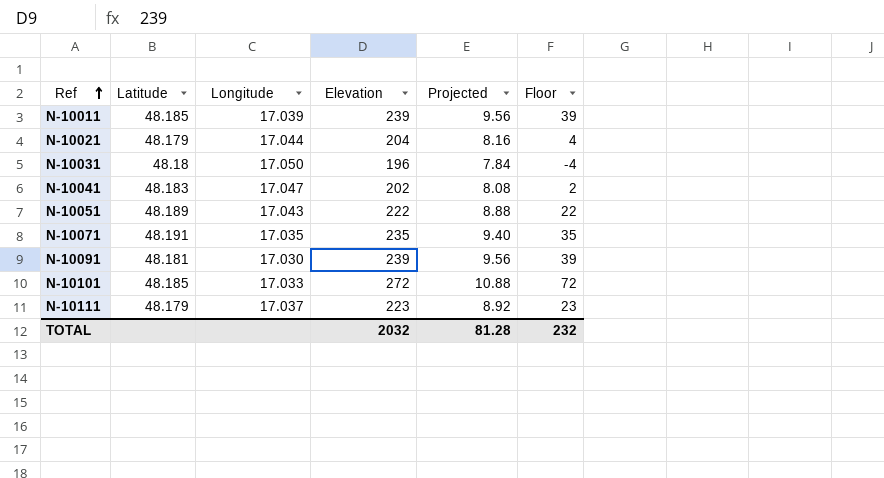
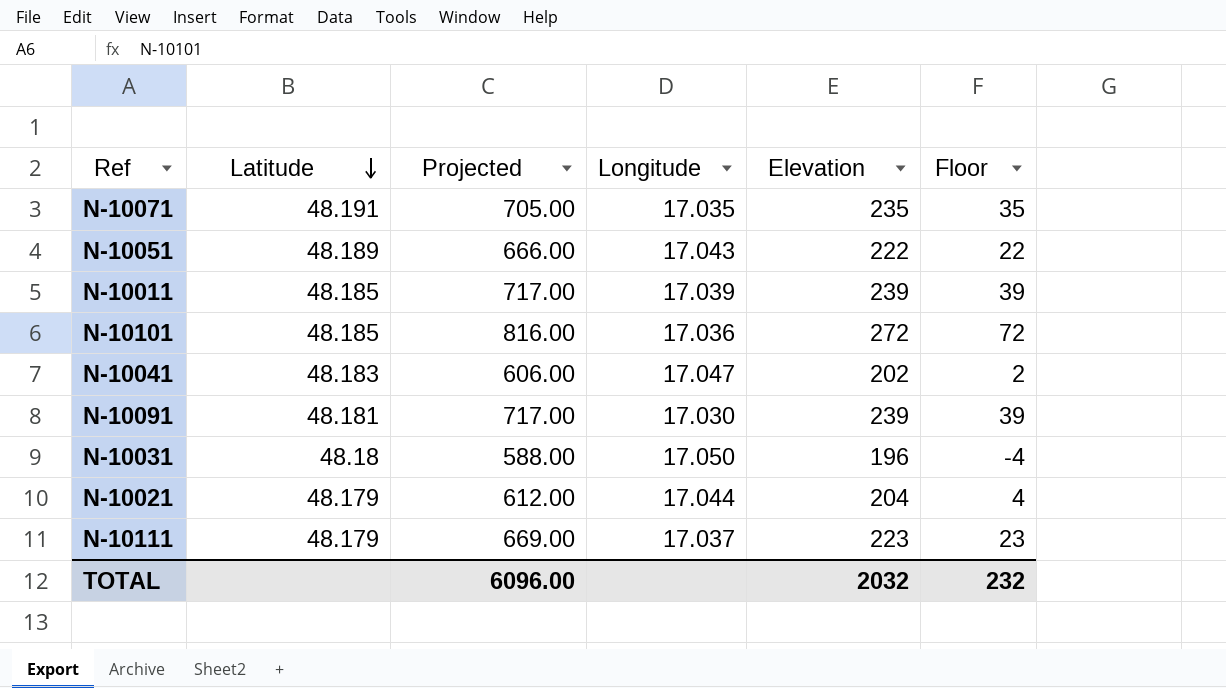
row order: Ref ascending -> Latitude descending
column Projected | formula: [Elevation] * 0.04 -> [Elevation] * 3
column Projected | position: 5 -> 3
N-10101 | Longitude: 17.033 -> 17.036
TOTAL | Projected: 81.28 -> 6096.00

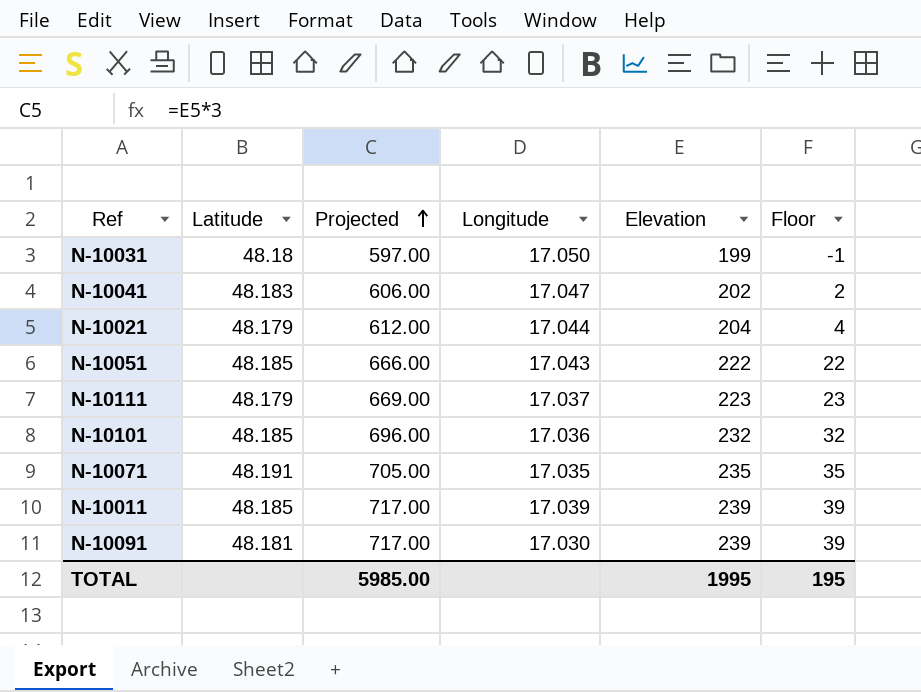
row order: Latitude descending -> Projected ascending
N-10031 | Projected: 588.00 -> 597.00
N-10031 | Elevation: 196 -> 199
N-10031 | Floor: -4 -> -1
N-10051 | Latitude: 48.189 -> 48.185
N-10101 | Projected: 816.00 -> 696.00
N-10101 | Elevation: 272 -> 232
N-10101 | Floor: 72 -> 32
TOTAL | Projected: 6096.00 -> 5985.00
TOTAL | Elevation: 2032 -> 1995
TOTAL | Floor: 232 -> 195

